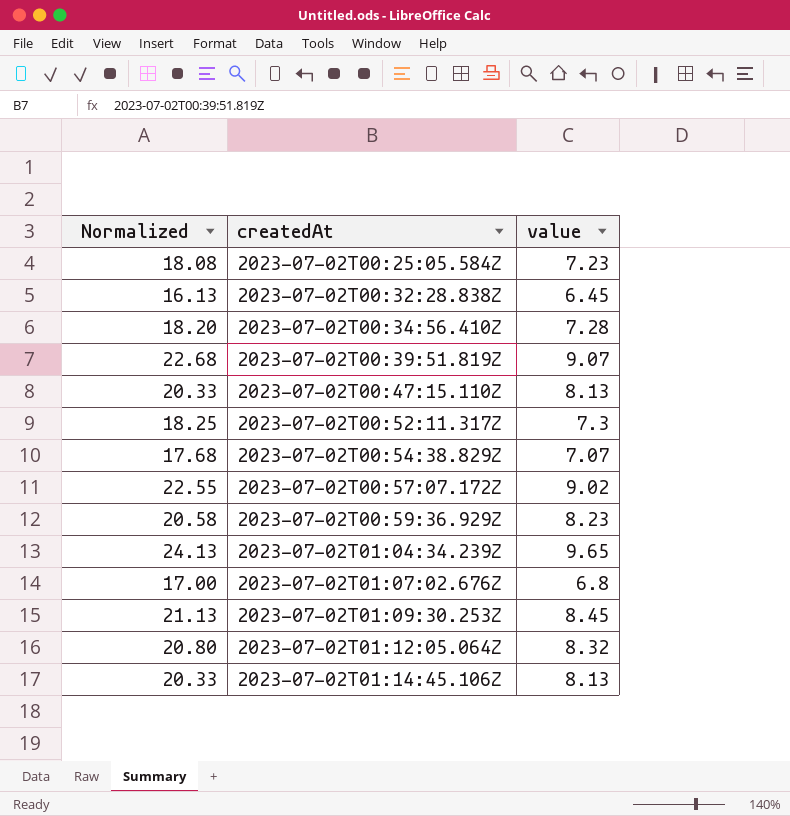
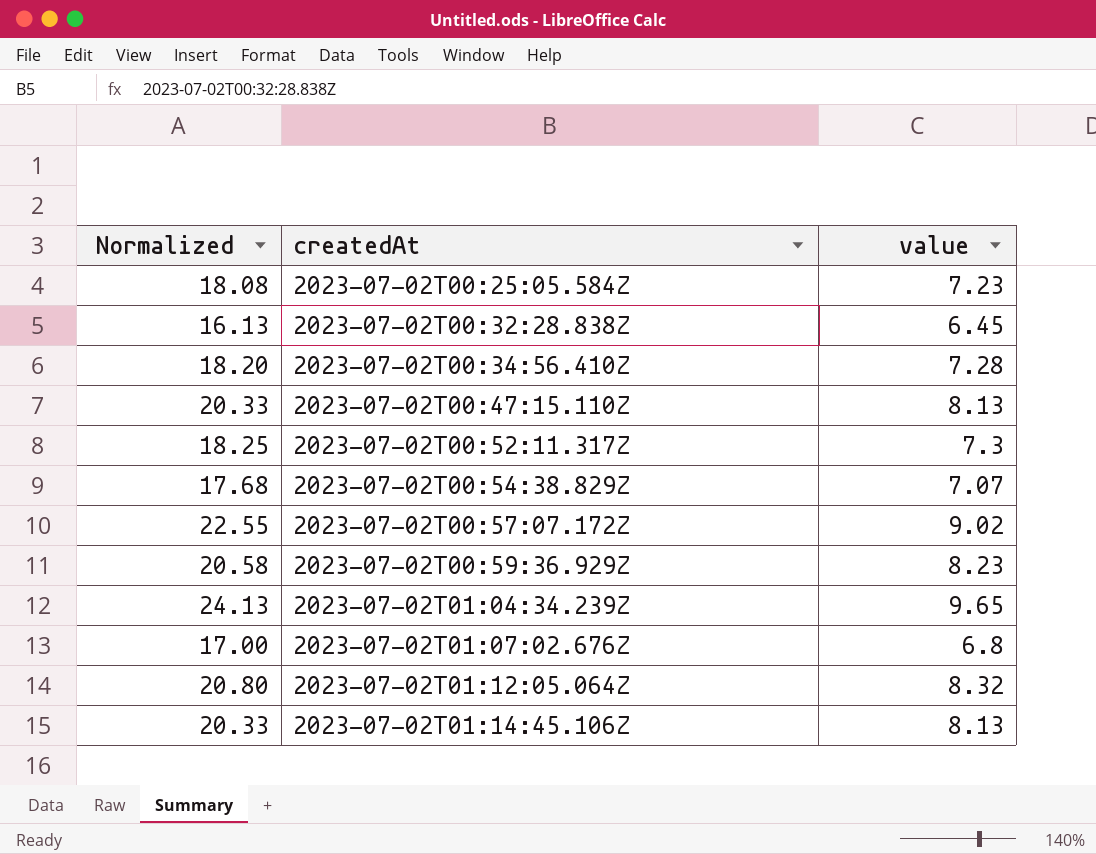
row 2023-07-02T00:39:51.819Z: 22.68 | 9.07 -> none
row 2023-07-02T01:09:30.253Z: 21.13 | 8.45 -> none

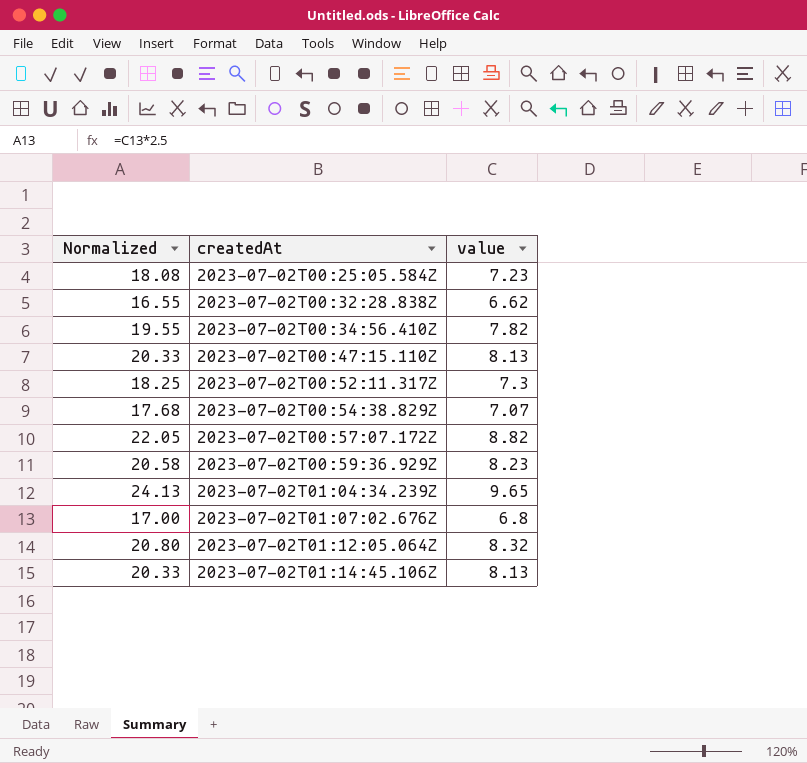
2023-07-02T00:32:28.838Z | Normalized: 16.13 -> 16.55
2023-07-02T00:32:28.838Z | value: 6.45 -> 6.62
2023-07-02T00:34:56.410Z | Normalized: 18.20 -> 19.55
2023-07-02T00:34:56.410Z | value: 7.28 -> 7.82
2023-07-02T00:57:07.172Z | Normalized: 22.55 -> 22.05
2023-07-02T00:57:07.172Z | value: 9.02 -> 8.82

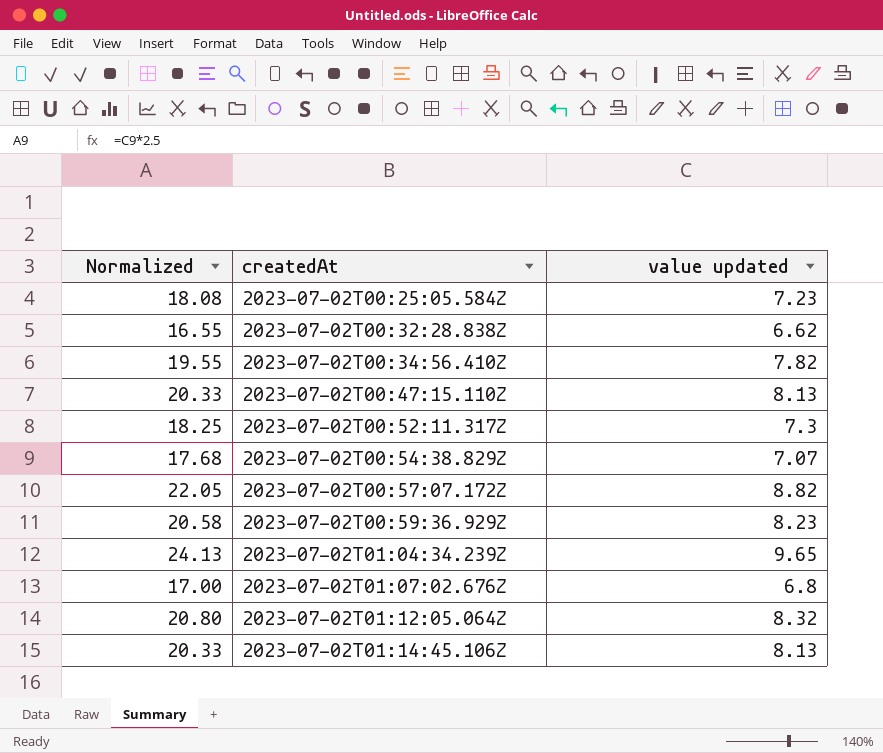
column name: value -> value updated

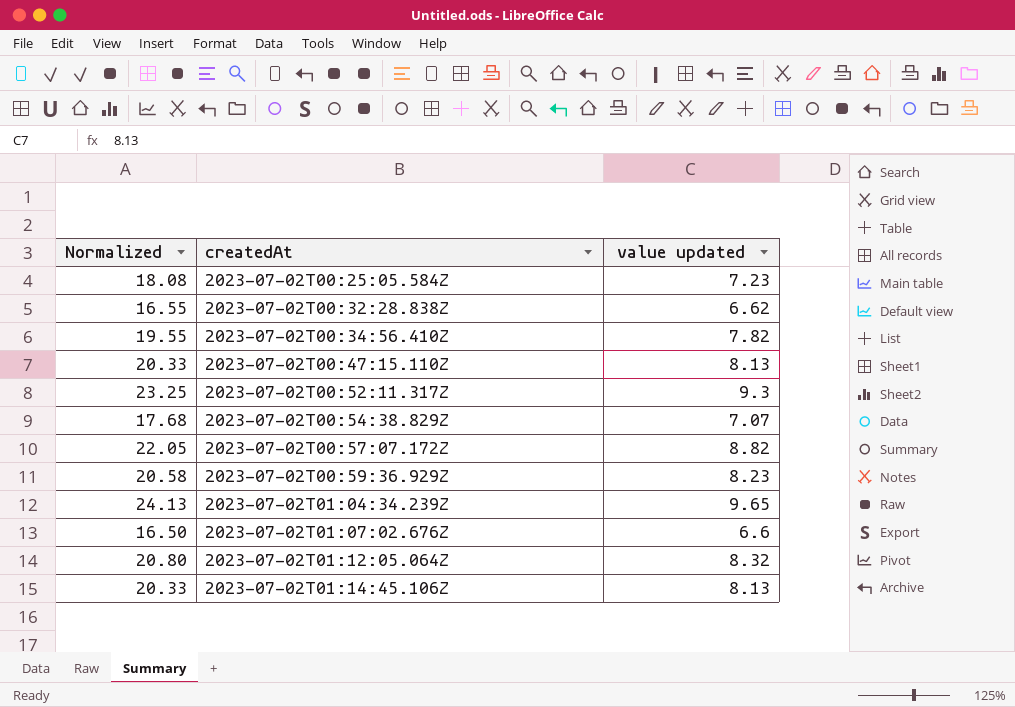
2023-07-02T00:52:11.317Z | Normalized: 18.25 -> 23.25
2023-07-02T00:52:11.317Z | value updated: 7.3 -> 9.3
2023-07-02T01:07:02.676Z | Normalized: 17.00 -> 16.50
2023-07-02T01:07:02.676Z | value updated: 6.8 -> 6.6

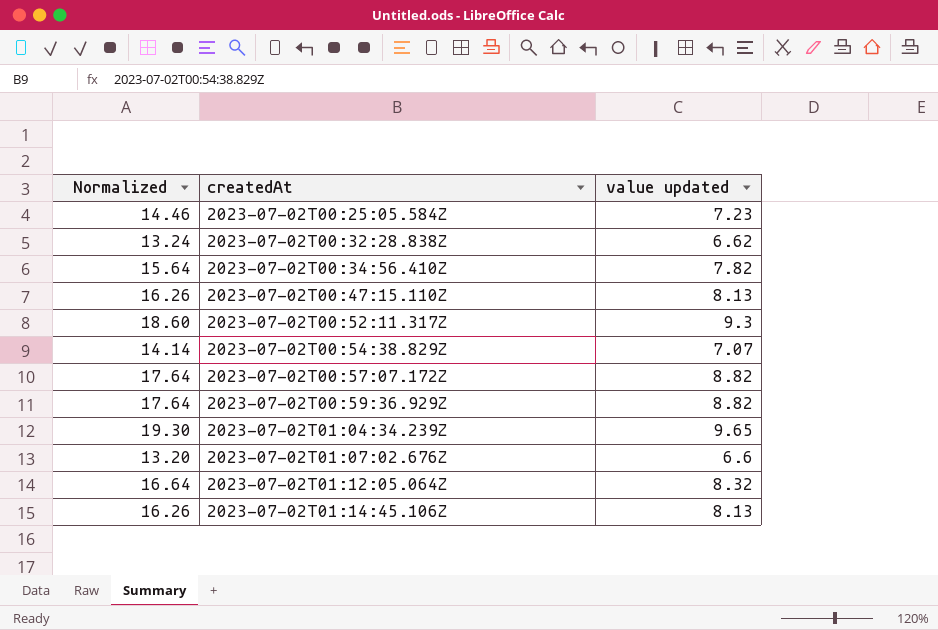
column Normalized | formula: [value updated] * 2.5 -> [value updated] * 2
2023-07-02T00:59:36.929Z | value updated: 8.23 -> 8.82

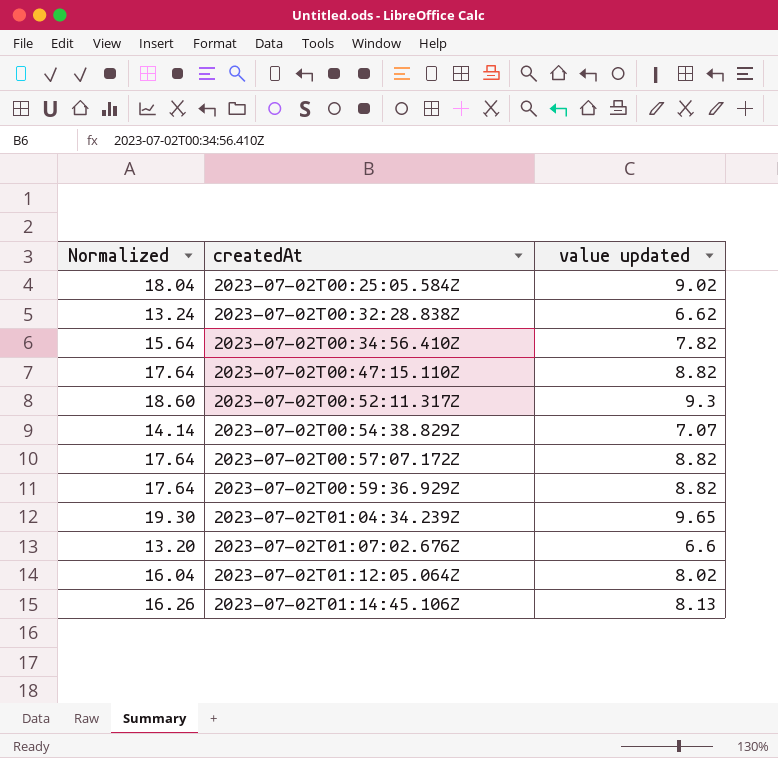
2023-07-02T00:25:05.584Z | Normalized: 14.46 -> 18.04
2023-07-02T00:25:05.584Z | value updated: 7.23 -> 9.02
2023-07-02T00:47:15.110Z | Normalized: 16.26 -> 17.64
2023-07-02T00:47:15.110Z | value updated: 8.13 -> 8.82
2023-07-02T01:12:05.064Z | Normalized: 16.64 -> 16.04
2023-07-02T01:12:05.064Z | value updated: 8.32 -> 8.02

